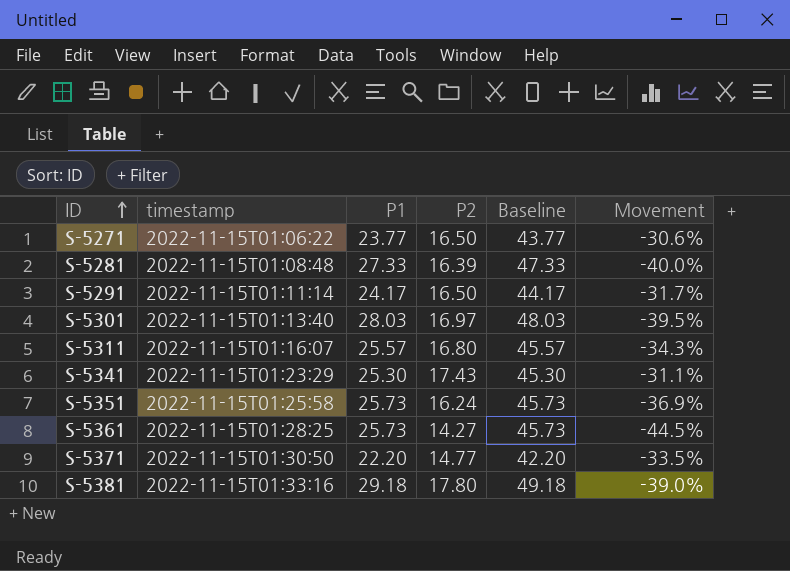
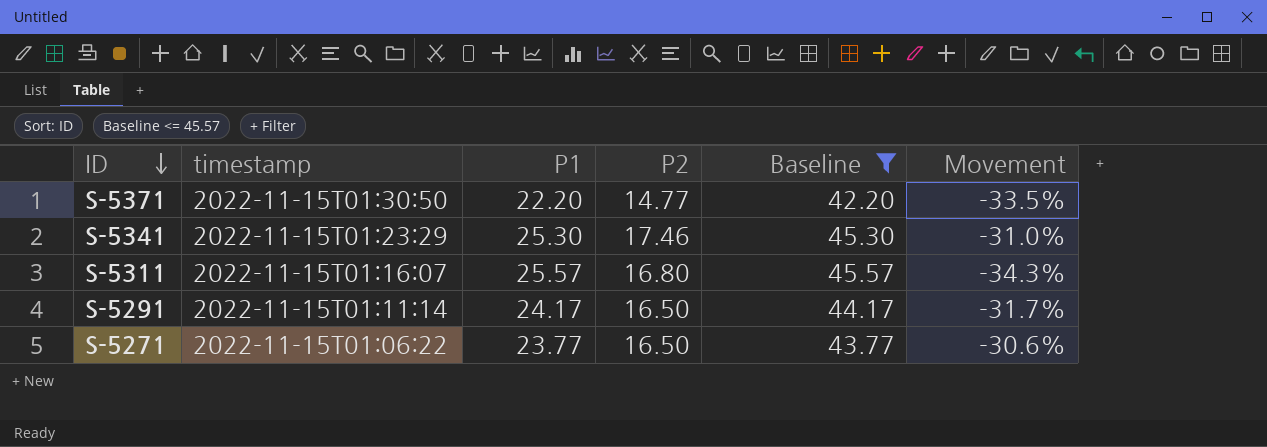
filter: none -> Baseline <= 45.57
row order: ID ascending -> ID descending
S-5341 | P2: 17.43 -> 17.46
S-5341 | Movement: -31.1% -> -31.0%

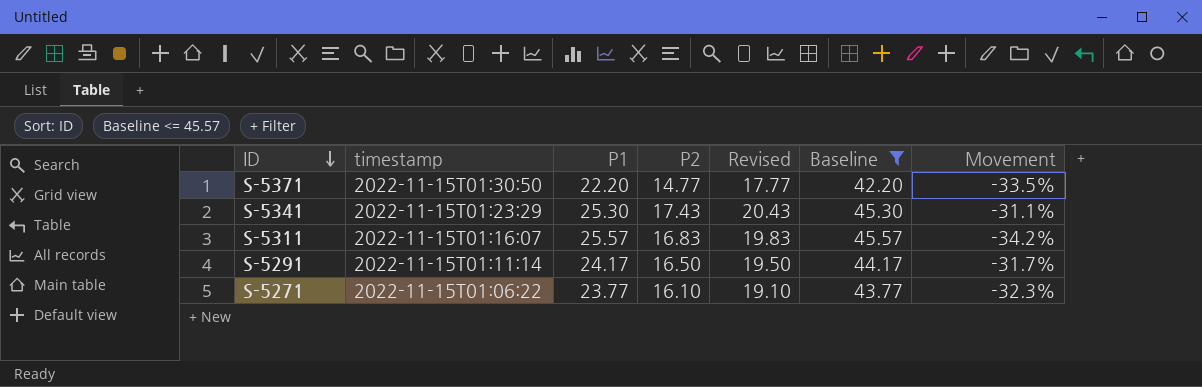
column Revised | formula: none -> [P2] + 3
S-5341 | P2: 17.46 -> 17.43
S-5341 | Movement: -31.0% -> -31.1%
S-5311 | P2: 16.80 -> 16.83
S-5311 | Movement: -34.3% -> -34.2%
S-5271 | P2: 16.50 -> 16.10
S-5271 | Movement: -30.6% -> -32.3%

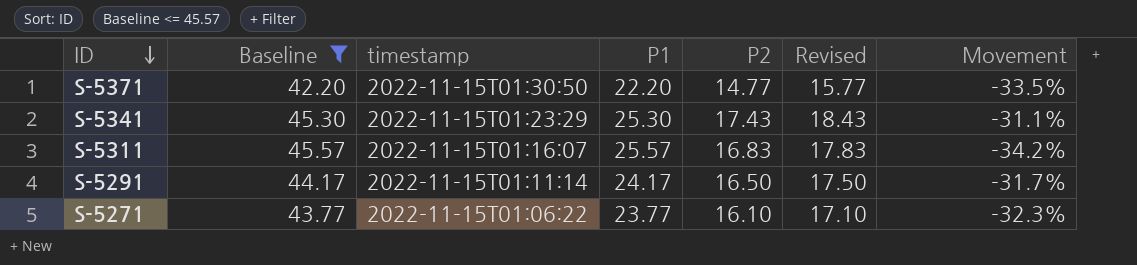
column Baseline | position: 6 -> 2
column Revised | formula: [P2] + 3 -> [P2] + 1

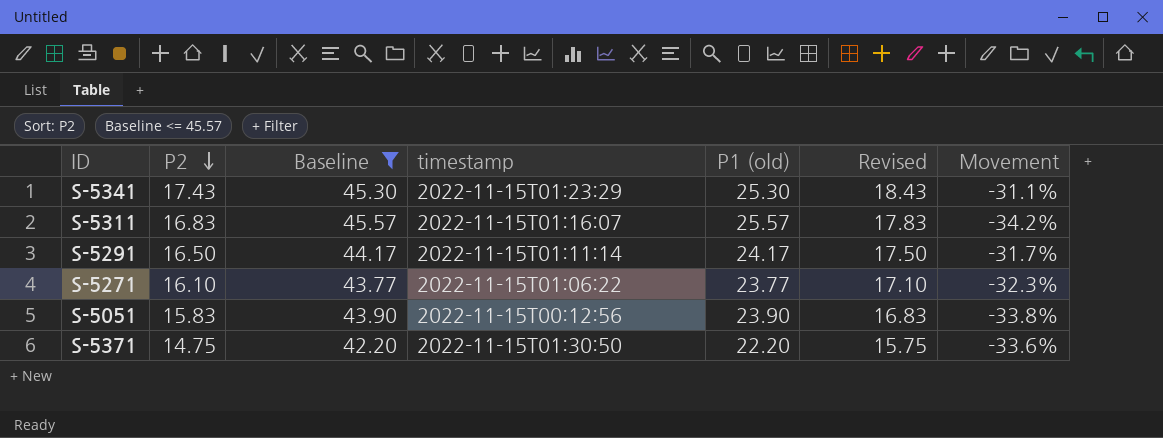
row order: ID descending -> P2 descending
column P2 | position: 5 -> 2
column name: P1 -> P1 (old)
row S-5051: none -> 15.83 | 43.90 | 2022-11-15T00:12:56 | 23.90 | 16.83 | -33.8%
S-5371 | P2: 14.77 -> 14.75
S-5371 | Revised: 15.77 -> 15.75
S-5371 | Movement: -33.5% -> -33.6%

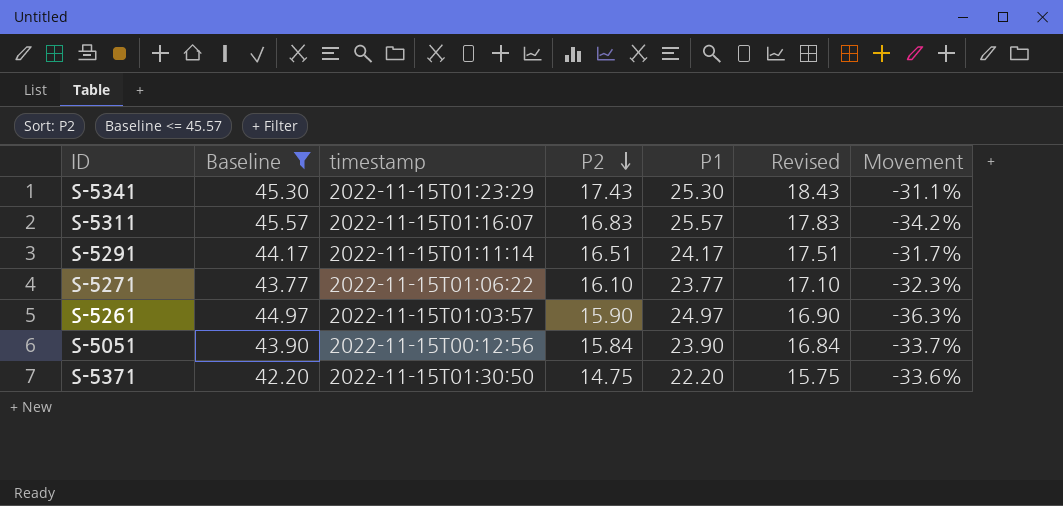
column P2 | position: 2 -> 4
column name: P1 (old) -> P1
S-5291 | P2: 16.50 -> 16.51
S-5291 | Revised: 17.50 -> 17.51
row S-5261: none -> 44.97 | 2022-11-15T01:03:57 | 15.90 | 24.97 | 16.90 | -36.3%
S-5051 | P2: 15.83 -> 15.84
S-5051 | Revised: 16.83 -> 16.84
S-5051 | Movement: -33.8% -> -33.7%

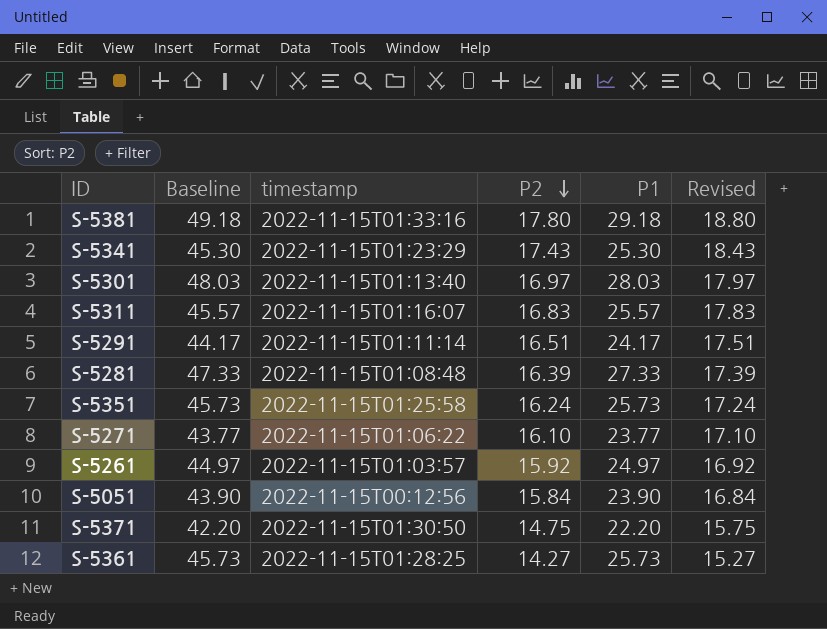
filter: Baseline <= 45.57 -> none
column Movement | formula: ([P2] - [P1]) / [P1] -> none
S-5261 | P2: 15.90 -> 15.92
S-5261 | Revised: 16.90 -> 16.92

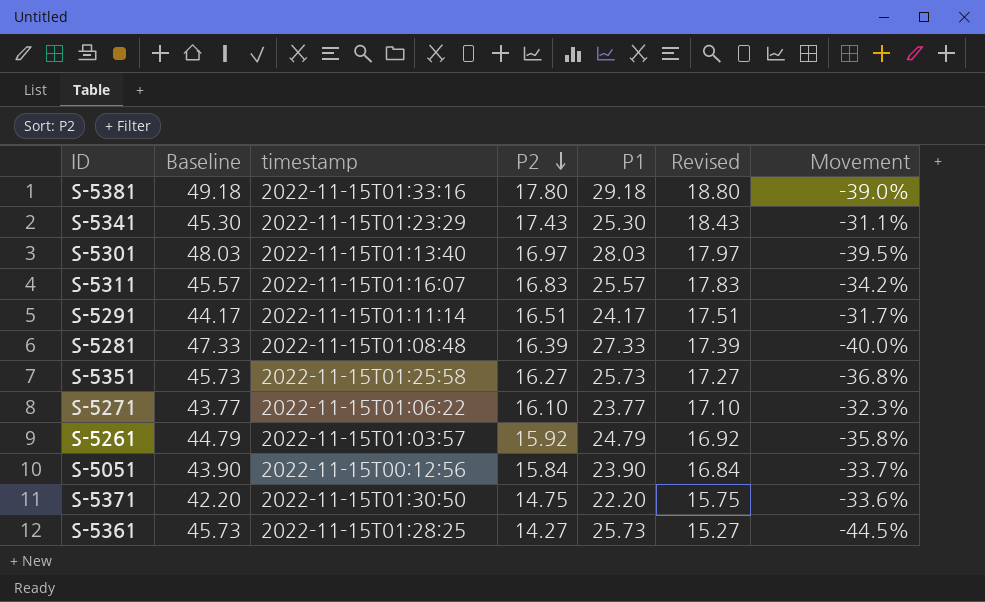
column Movement | formula: none -> ([P2] - [P1]) / [P1]
S-5351 | P2: 16.24 -> 16.27
S-5351 | Revised: 17.24 -> 17.27
S-5261 | Baseline: 44.97 -> 44.79
S-5261 | P1: 24.97 -> 24.79

